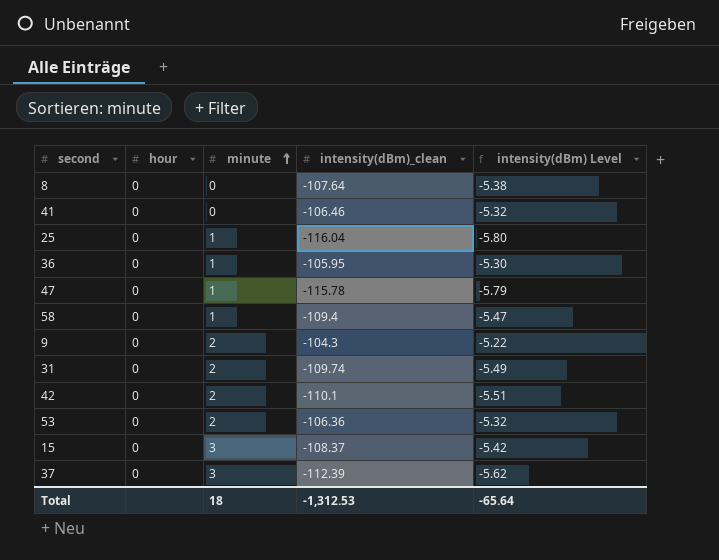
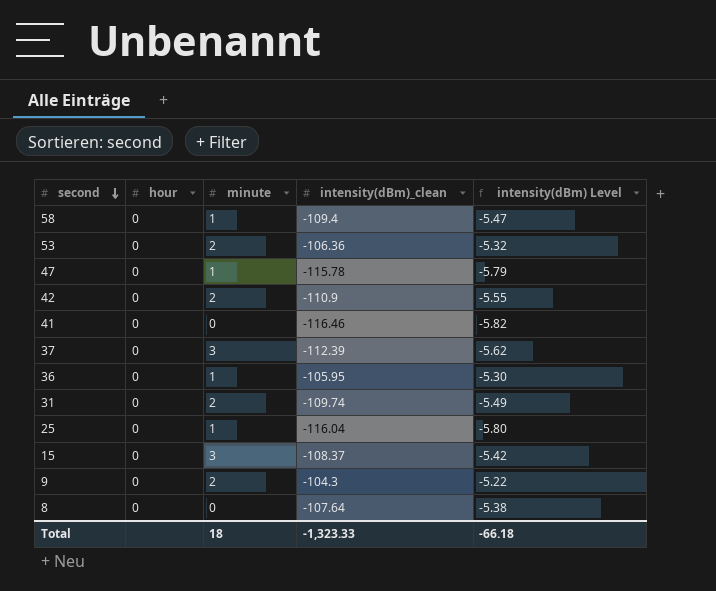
row order: minute ascending -> second descending
42 | intensity(dBm)_clean: -110.1 -> -110.9
42 | intensity(dBm) Level: -5.51 -> -5.55
41 | intensity(dBm)_clean: -106.46 -> -116.46
41 | intensity(dBm) Level: -5.32 -> -5.82
Total | intensity(dBm)_clean: -1,312.53 -> -1,323.33
Total | intensity(dBm) Level: -65.64 -> -66.18

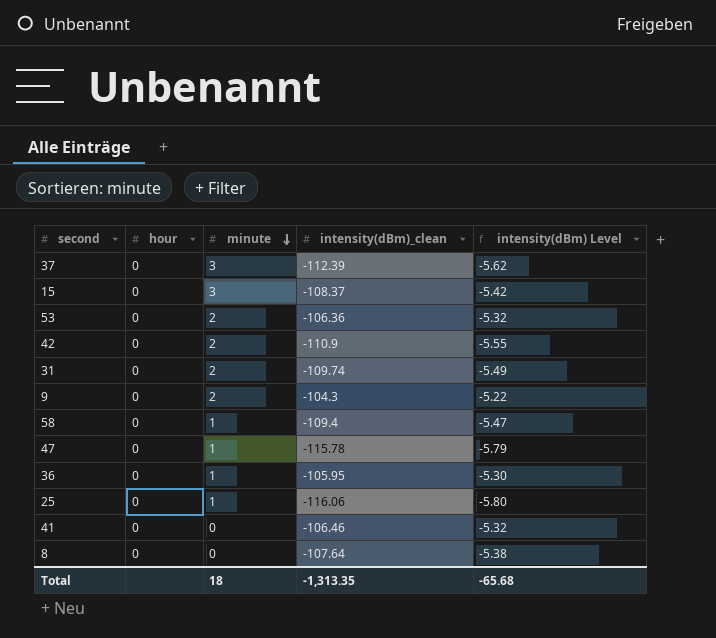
row order: second descending -> minute descending
25 | intensity(dBm)_clean: -116.04 -> -116.06
41 | intensity(dBm)_clean: -116.46 -> -106.46
41 | intensity(dBm) Level: -5.82 -> -5.32
Total | intensity(dBm)_clean: -1,323.33 -> -1,313.35
Total | intensity(dBm) Level: -66.18 -> -65.68

